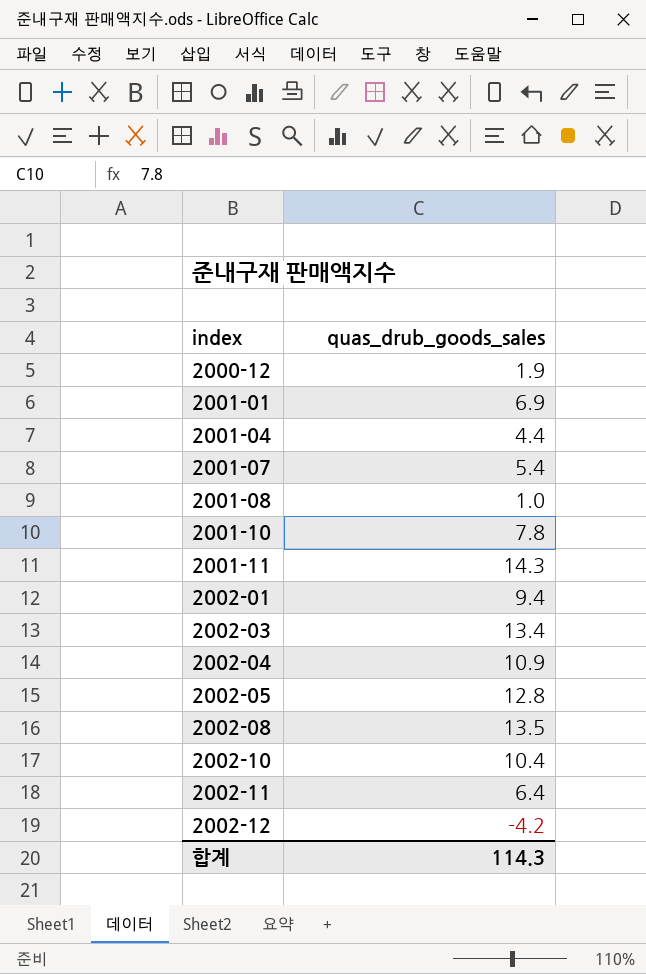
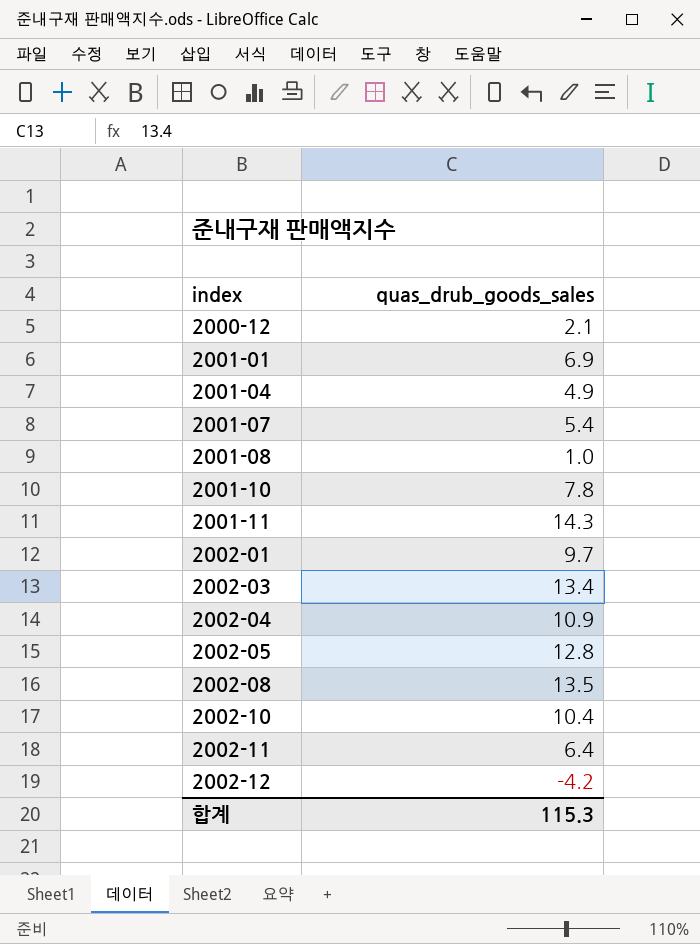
2000-12 | quas_drub_goods_sales: 1.9 -> 2.1
2001-04 | quas_drub_goods_sales: 4.4 -> 4.9
2002-01 | quas_drub_goods_sales: 9.4 -> 9.7
합계 | quas_drub_goods_sales: 114.3 -> 115.3

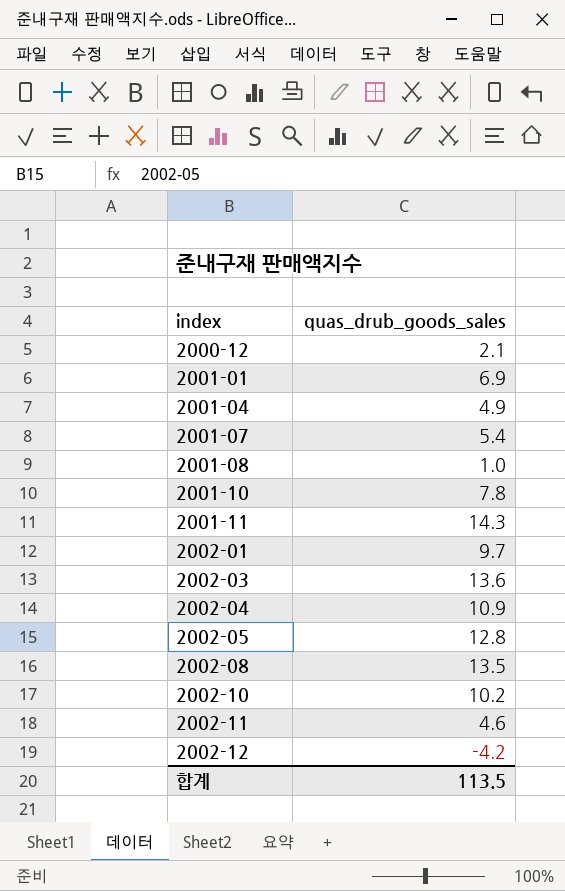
2002-03 | quas_drub_goods_sales: 13.4 -> 13.6
2002-10 | quas_drub_goods_sales: 10.4 -> 10.2
2002-11 | quas_drub_goods_sales: 6.4 -> 4.6
합계 | quas_drub_goods_sales: 115.3 -> 113.5

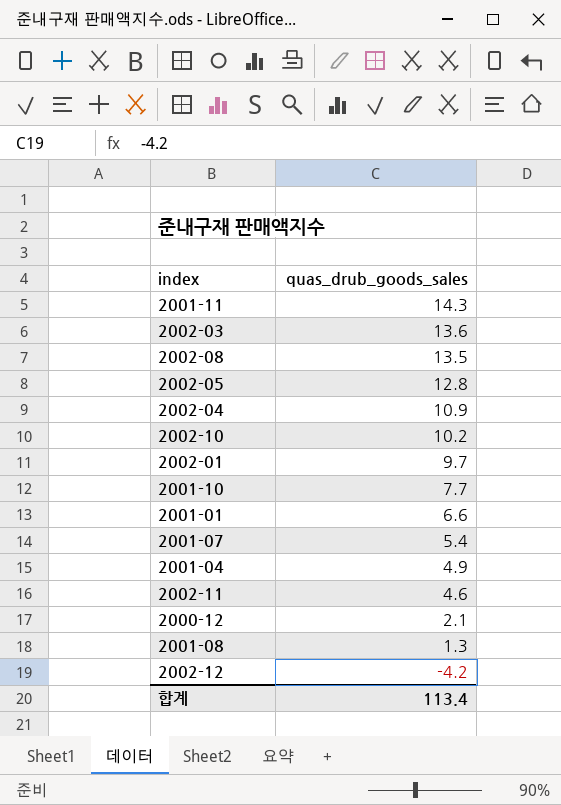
row order: index ascending -> quas_drub_goods_sales descending
2001-10 | quas_drub_goods_sales: 7.8 -> 7.7
2001-01 | quas_drub_goods_sales: 6.9 -> 6.6
2001-08 | quas_drub_goods_sales: 1.0 -> 1.3
합계 | quas_drub_goods_sales: 113.5 -> 113.4

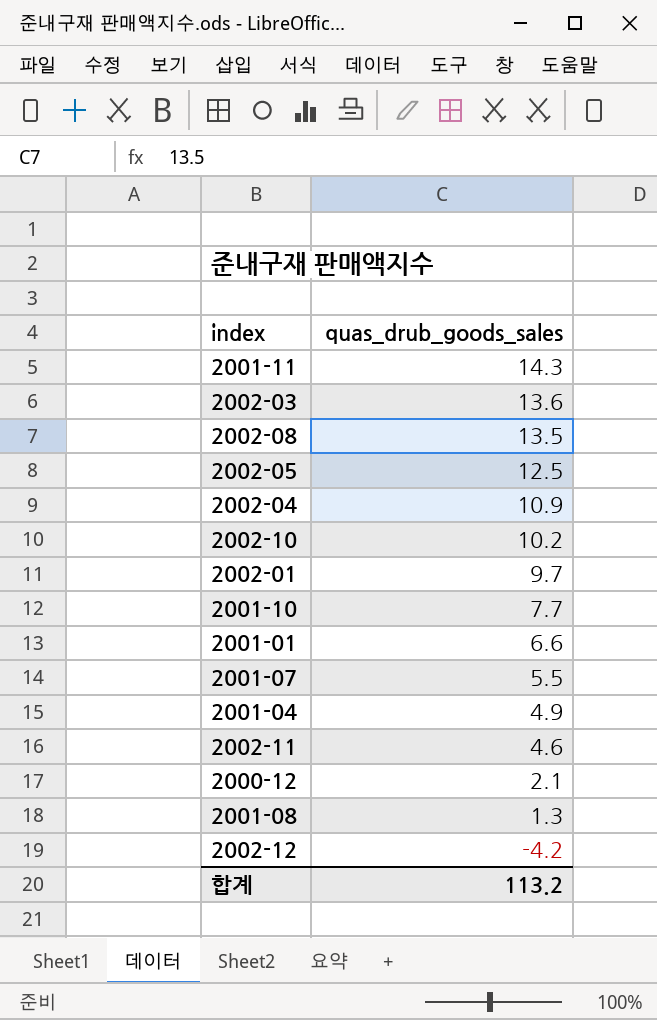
2002-05 | quas_drub_goods_sales: 12.8 -> 12.5
2001-07 | quas_drub_goods_sales: 5.4 -> 5.5
합계 | quas_drub_goods_sales: 113.4 -> 113.2

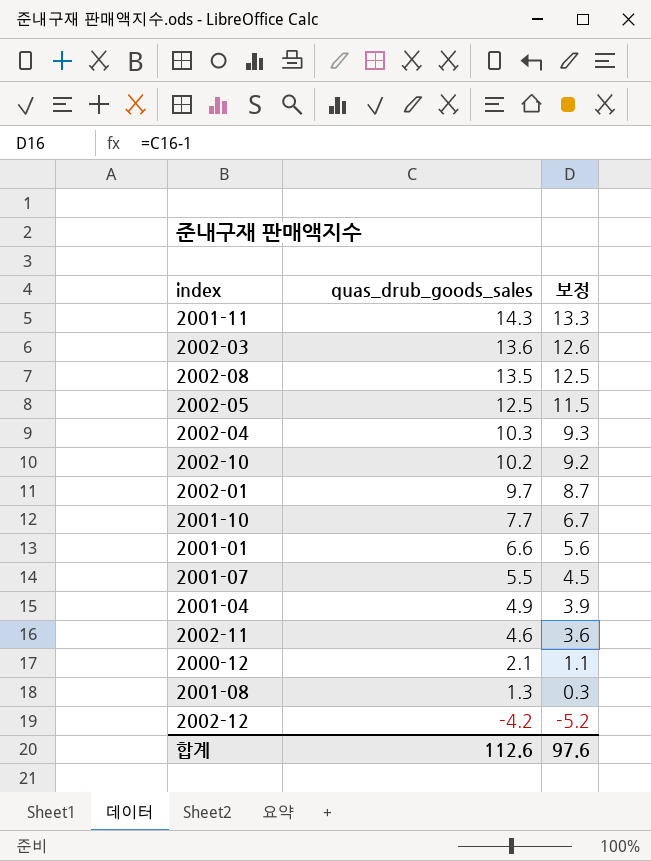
column 보정 | formula: none -> [quas_drub_goods_sales] - 1
2002-04 | quas_drub_goods_sales: 10.9 -> 10.3
합계 | quas_drub_goods_sales: 113.2 -> 112.6

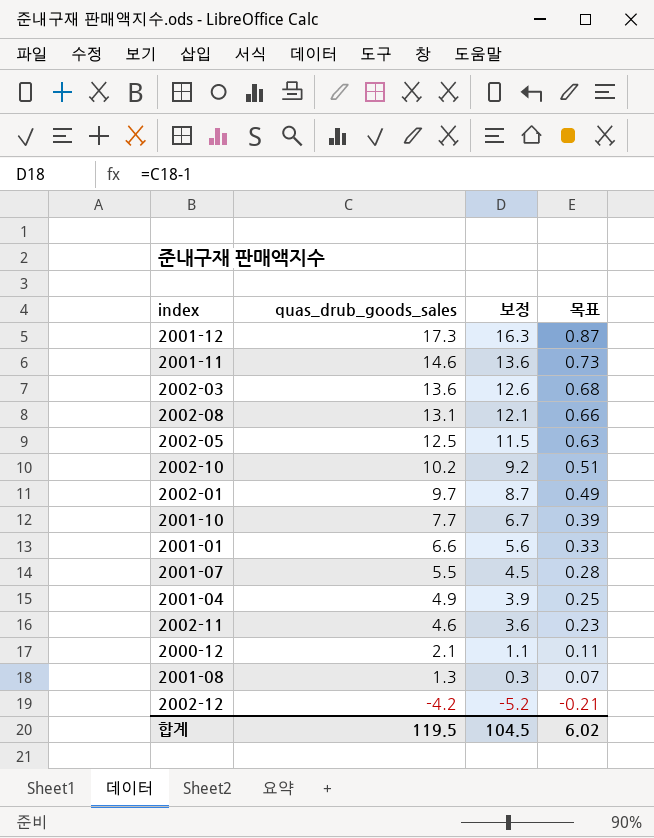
column 목표 | formula: none -> [quas_drub_goods_sales] * 0.05
row 2002-04: 10.3 | 9.3 -> none
row 2001-12: none -> 17.3 | 16.3 | 0.87
2001-11 | quas_drub_goods_sales: 14.3 -> 14.6
2001-11 | 보정: 13.3 -> 13.6
2002-08 | quas_drub_goods_sales: 13.5 -> 13.1
2002-08 | 보정: 12.5 -> 12.1
합계 | quas_drub_goods_sales: 112.6 -> 119.5
합계 | 보정: 97.6 -> 104.5

